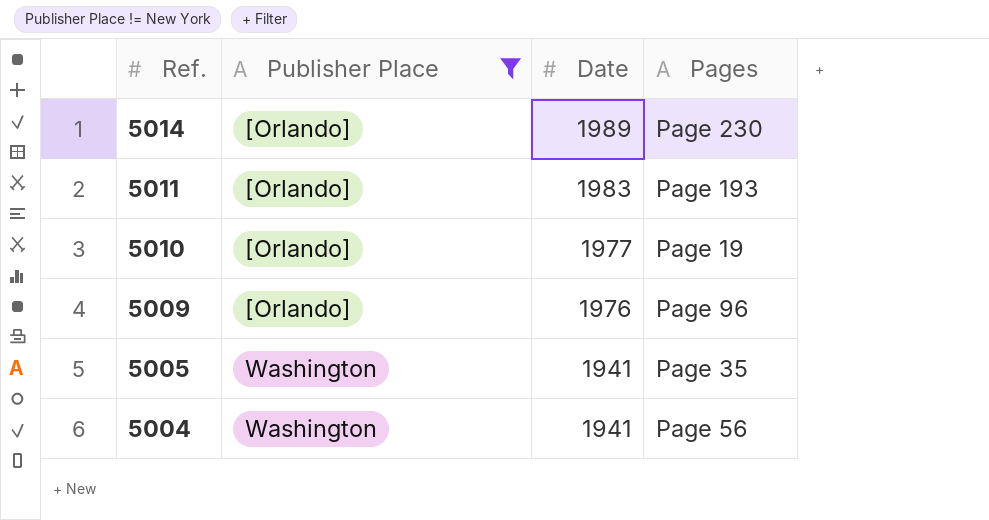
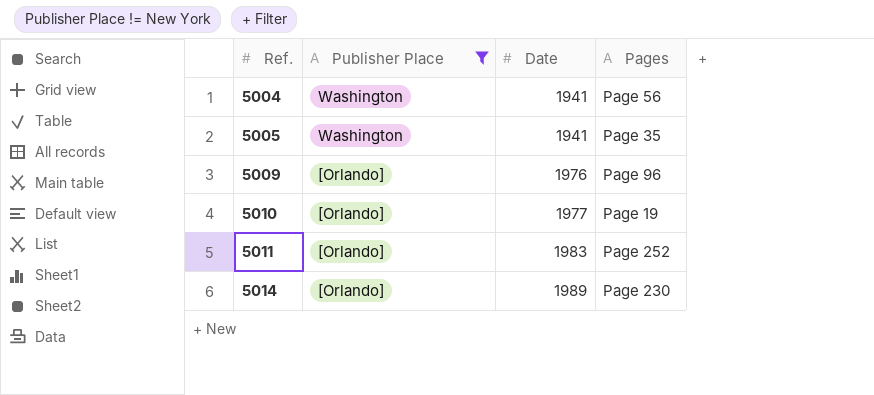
row order: Ref. descending -> Ref. ascending
5011 | Pages: Page 193 -> Page 252

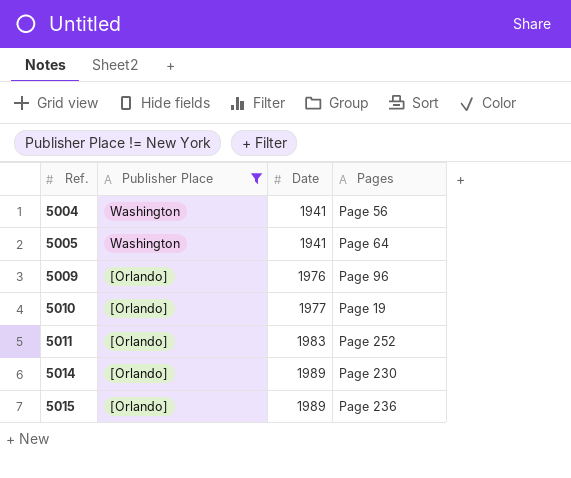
5005 | Pages: Page 35 -> Page 64
row 5015: none -> [Orlando] | 1989 | Page 236

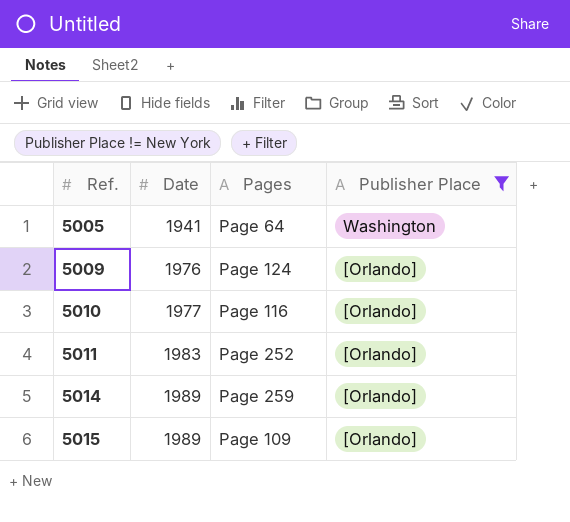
column Publisher Place | position: 2 -> 4
row 5004: Washington | 1941 | Page 56 -> none
5009 | Pages: Page 96 -> Page 124
5010 | Pages: Page 19 -> Page 116
5014 | Pages: Page 230 -> Page 259
5015 | Pages: Page 236 -> Page 109

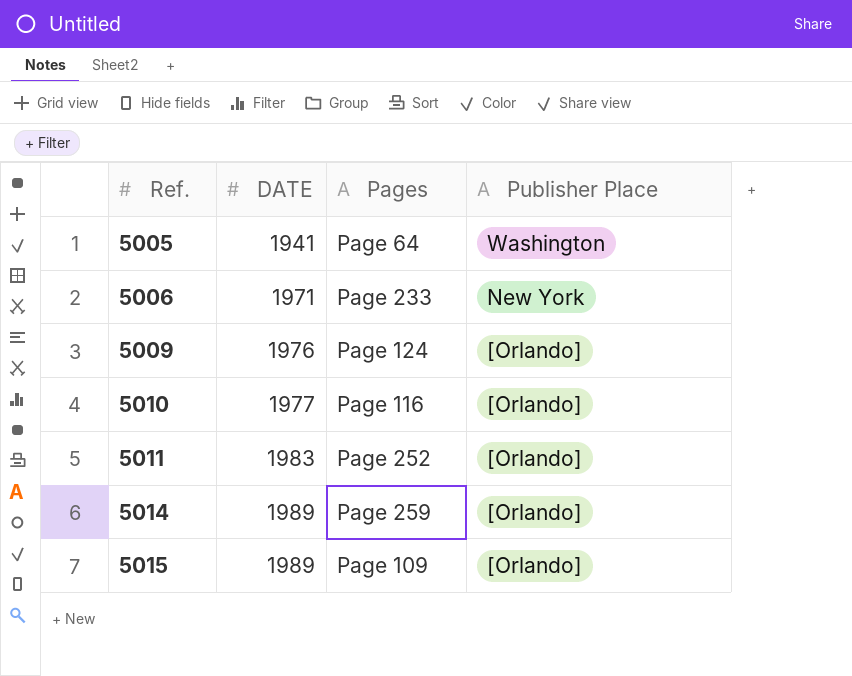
filter: Publisher Place != New York -> none
column name: Date -> DATE

